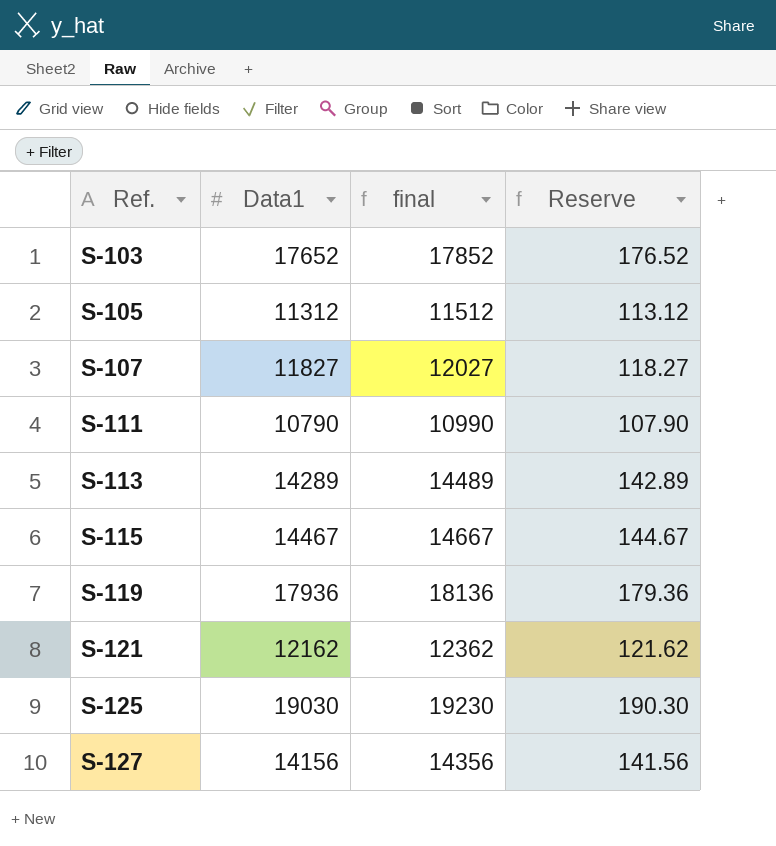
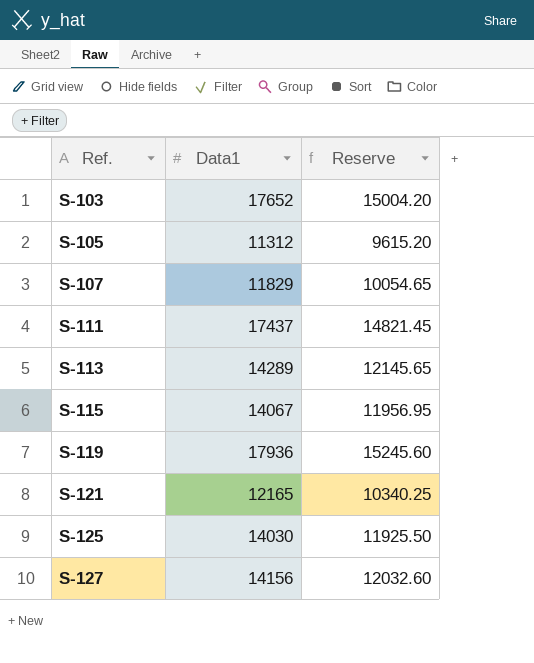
column final | formula: [Data1] + 200 -> none
column Reserve | formula: [Data1] * 0.01 -> [Data1] * 0.85
S-107 | Data1: 11827 -> 11829
S-111 | Data1: 10790 -> 17437
S-115 | Data1: 14467 -> 14067
S-121 | Data1: 12162 -> 12165
S-125 | Data1: 19030 -> 14030

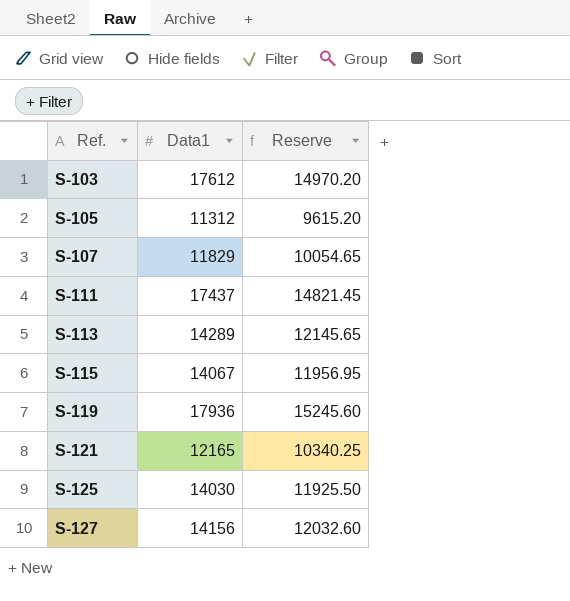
S-103 | Data1: 17652 -> 17612
S-103 | Reserve: 15004.20 -> 14970.20

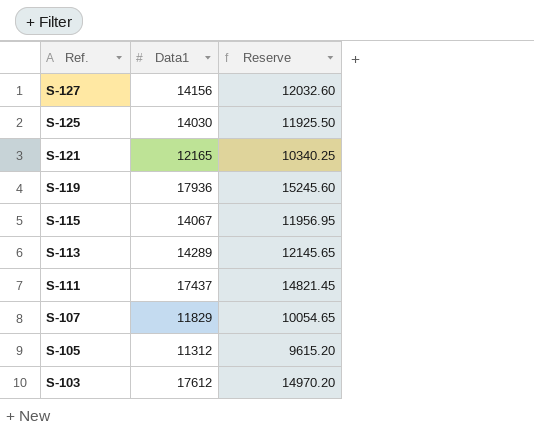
row order: Ref. ascending -> Ref. descending

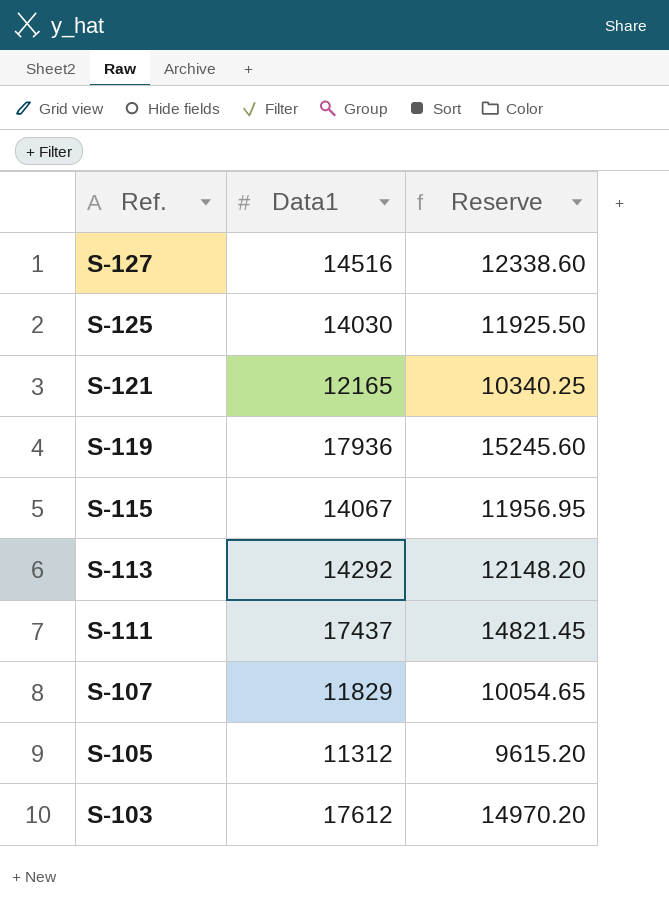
S-127 | Data1: 14156 -> 14516
S-127 | Reserve: 12032.60 -> 12338.60
S-113 | Data1: 14289 -> 14292
S-113 | Reserve: 12145.65 -> 12148.20

